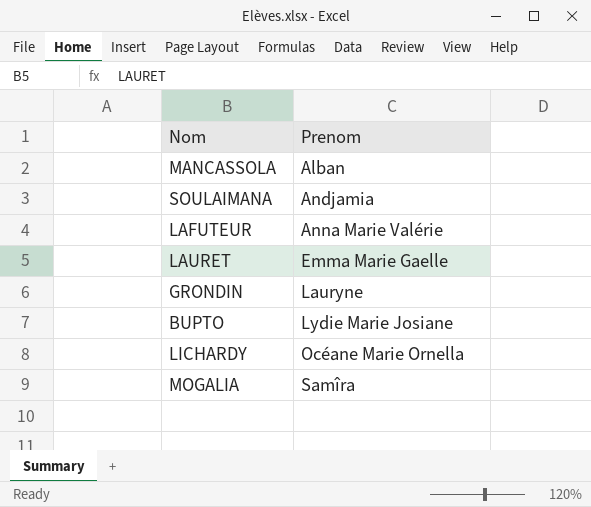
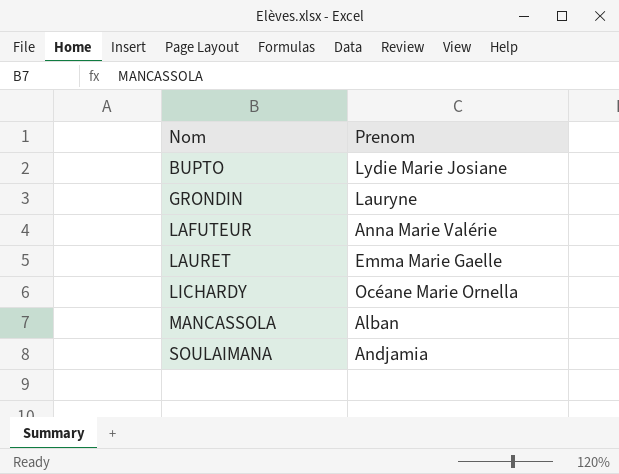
row order: Prenom ascending -> Nom ascending
row MOGALIA: Samîra -> none

